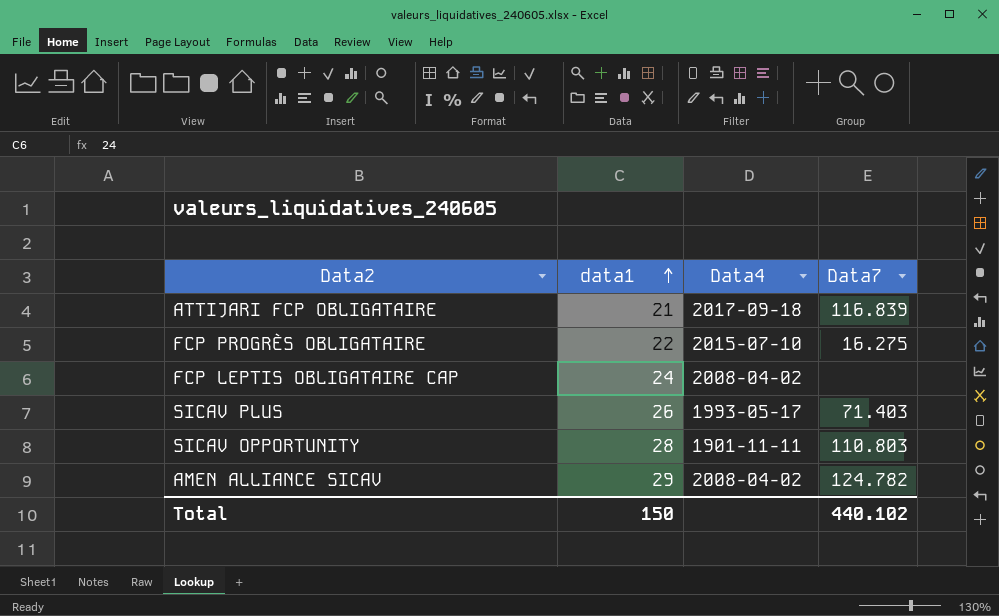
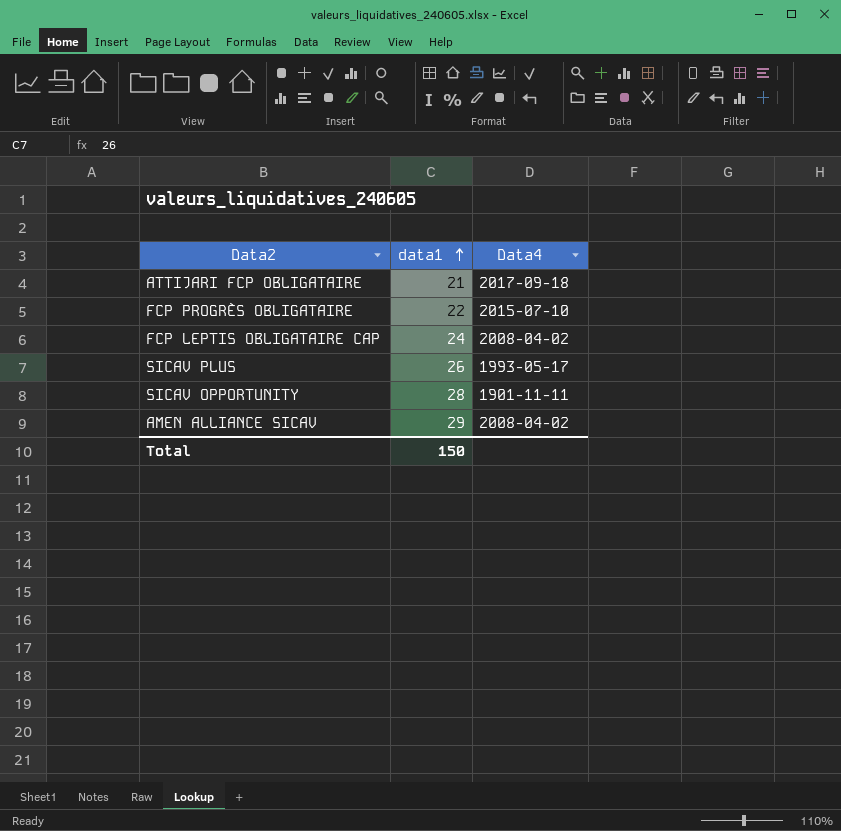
column Data7 | position: 4 -> none

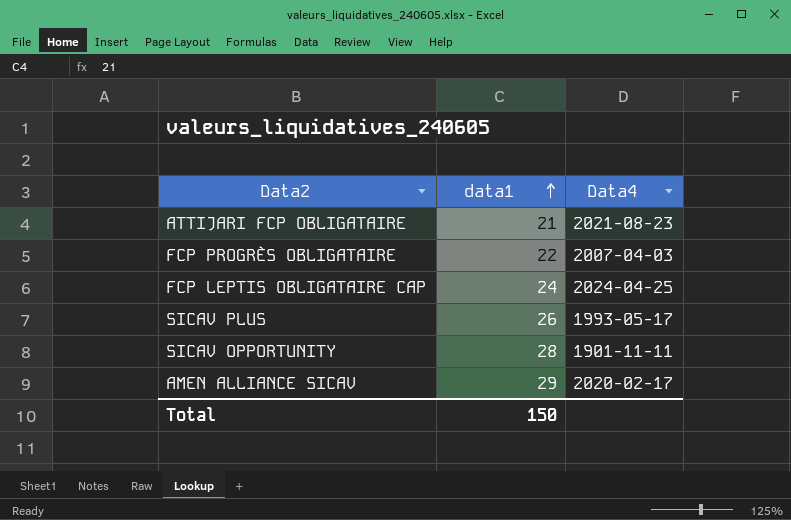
ATTIJARI FCP OBLIGATAIRE | Data4: 2017-09-18 -> 2021-08-23
FCP PROGRÈS OBLIGATAIRE | Data4: 2015-07-10 -> 2007-04-03
FCP LEPTIS OBLIGATAIRE CAP | Data4: 2008-04-02 -> 2024-04-25
AMEN ALLIANCE SICAV | Data4: 2008-04-02 -> 2020-02-17

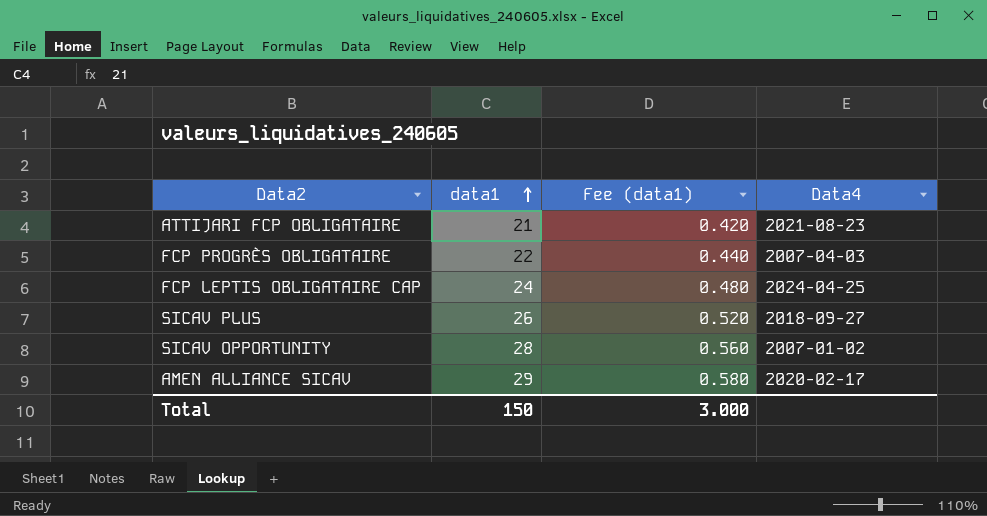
column Fee (data1) | formula: none -> [data1] * 0.02
SICAV PLUS | Data4: 1993-05-17 -> 2018-09-27
SICAV OPPORTUNITY | Data4: 1901-11-11 -> 2007-01-02

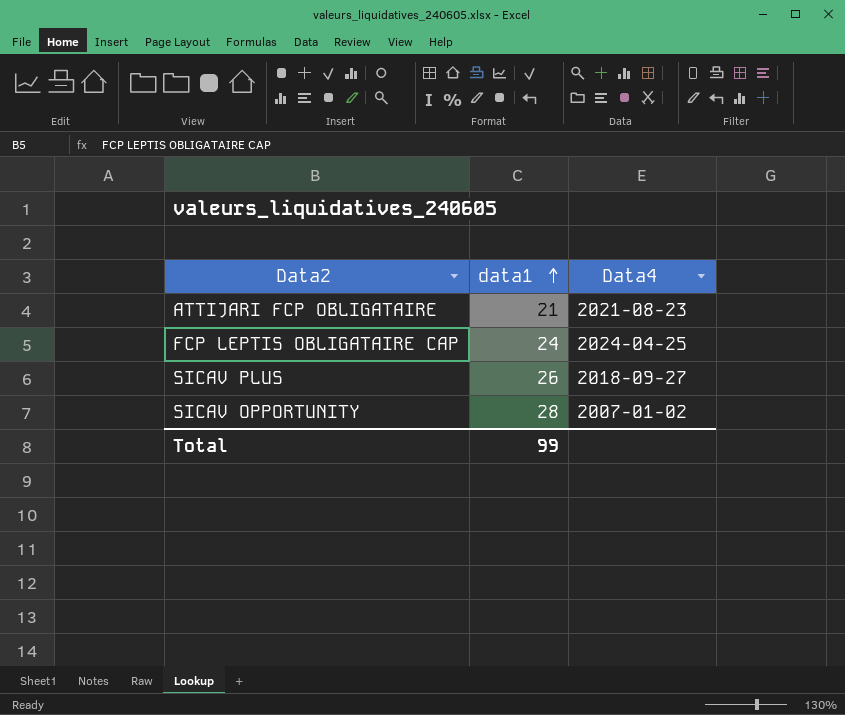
column Fee (data1) | formula: [data1] * 0.02 -> none
row FCP PROGRÈS OBLIGATAIRE: 22 | 0.440 | 2007-04-03 -> none
row AMEN ALLIANCE SICAV: 29 | 0.580 | 2020-02-17 -> none
Total | data1: 150 -> 99

